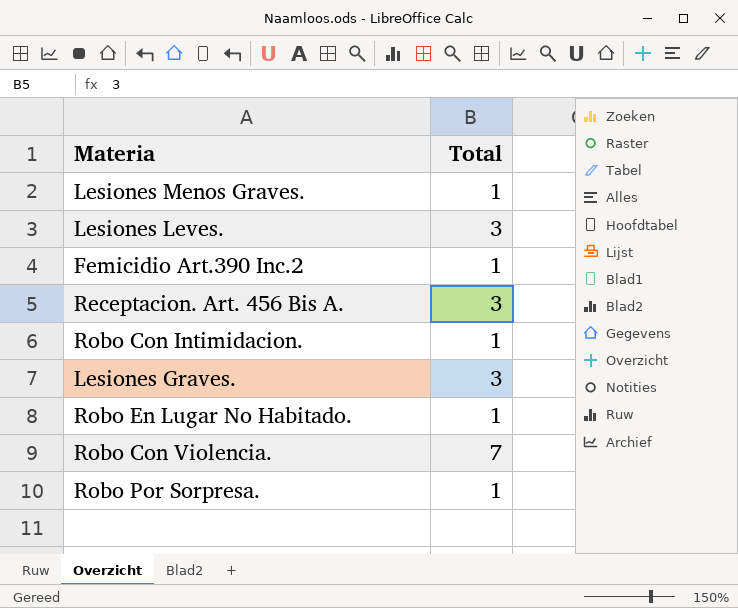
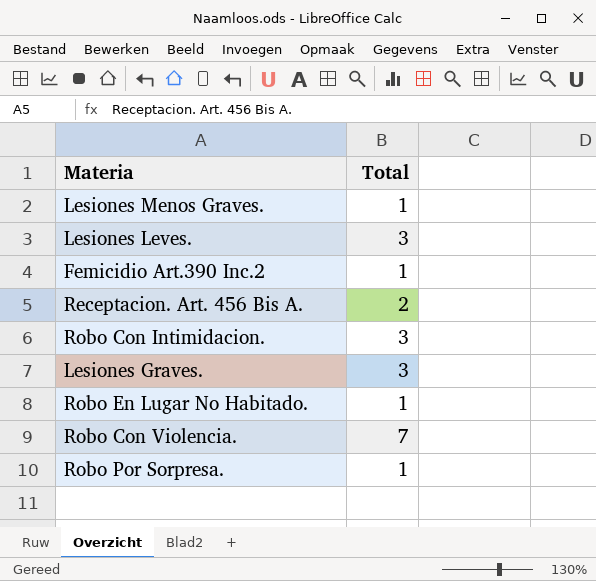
Receptacion. Art. 456 Bis A. | Total: 3 -> 2
Robo Con Intimidacion. | Total: 1 -> 3

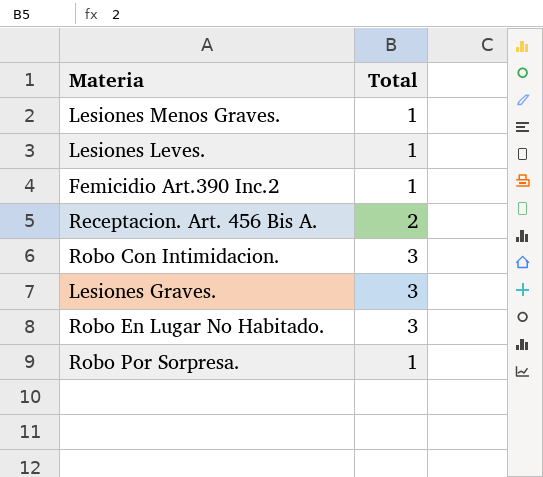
row Robo Con Violencia.: 7 -> none
Lesiones Leves. | Total: 3 -> 1
Robo En Lugar No Habitado. | Total: 1 -> 3

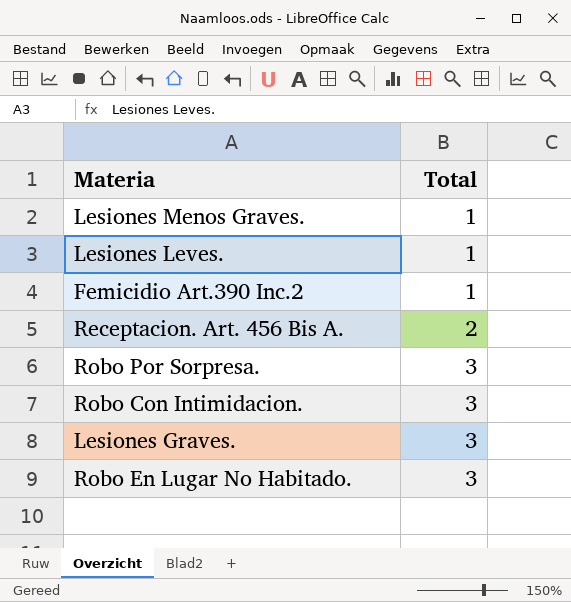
row order: none -> Total ascending
Robo Por Sorpresa. | Total: 1 -> 3

